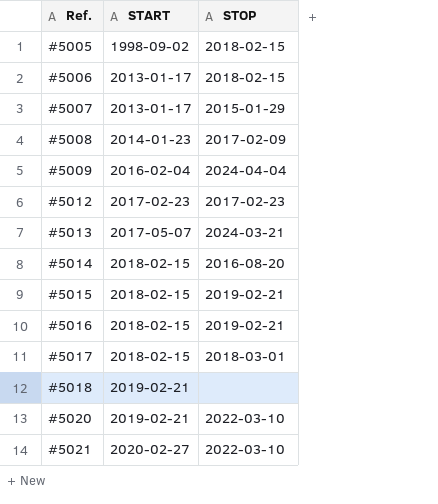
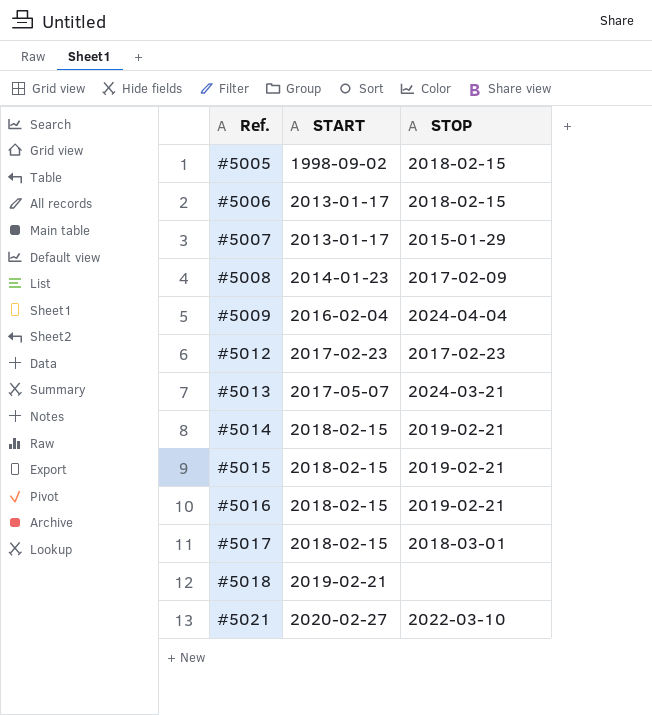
row #5020: 2019-02-21 | 2022-03-10 -> none
#5014 | STOP: 2016-08-20 -> 2019-02-21

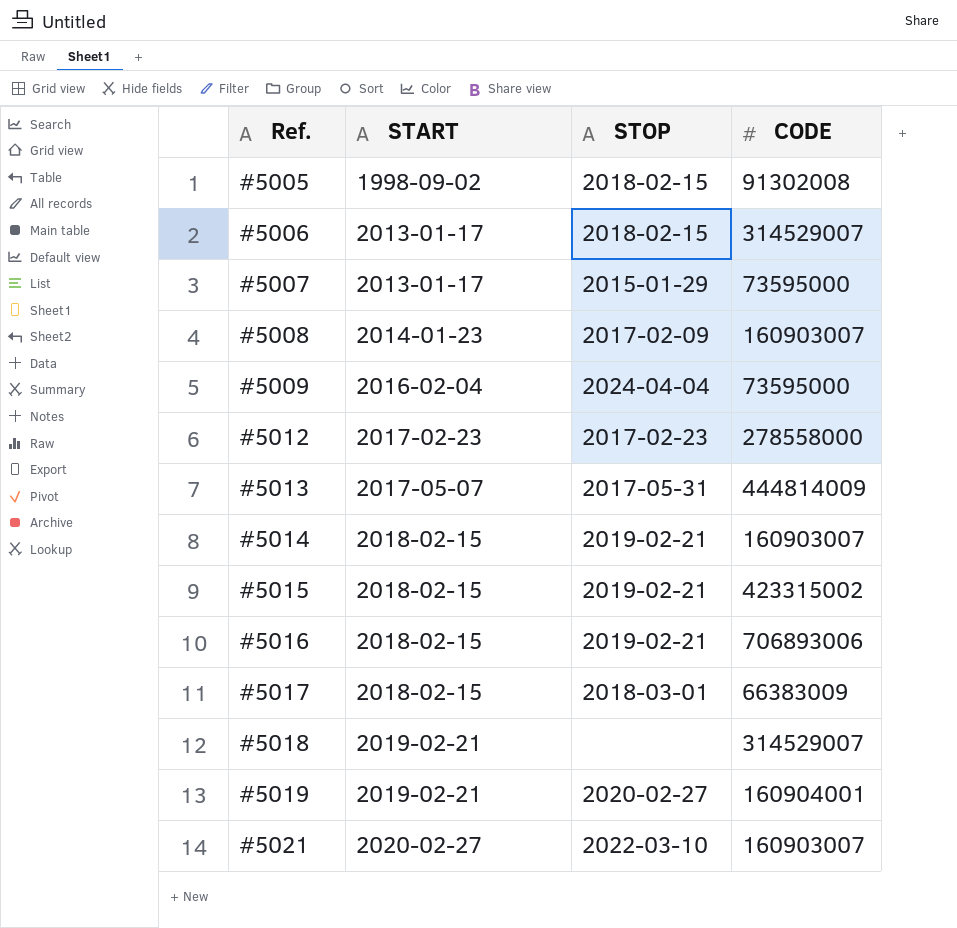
column CODE | position: none -> 4
#5013 | STOP: 2024-03-21 -> 2017-05-31
row #5019: none -> 2019-02-21 | 2020-02-27 | 160904001

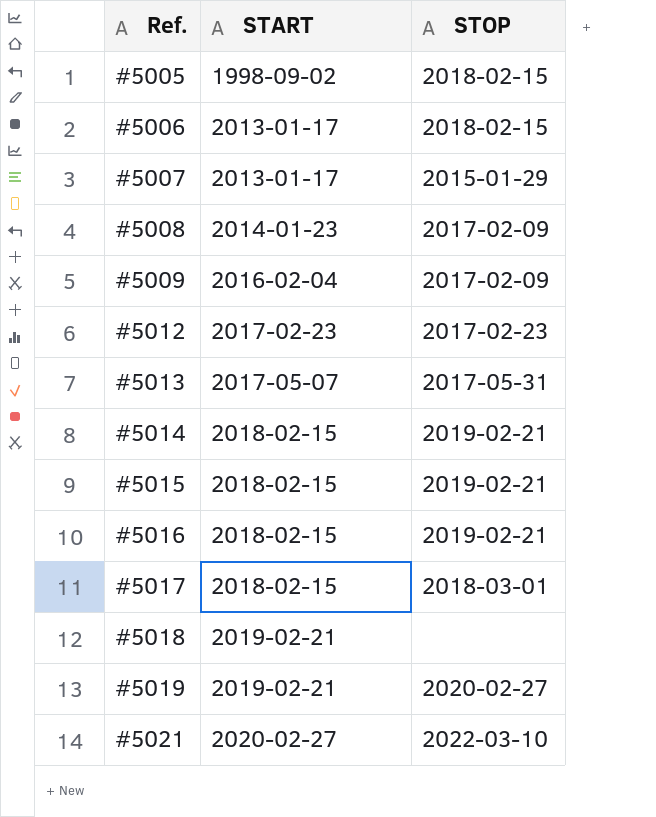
column CODE | position: 4 -> none
#5009 | STOP: 2024-04-04 -> 2017-02-09

